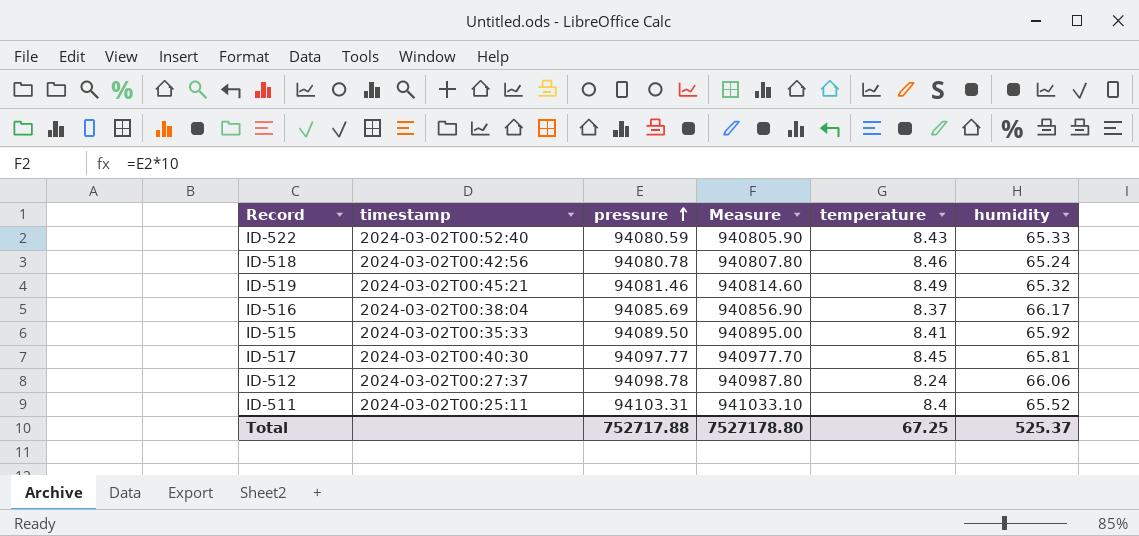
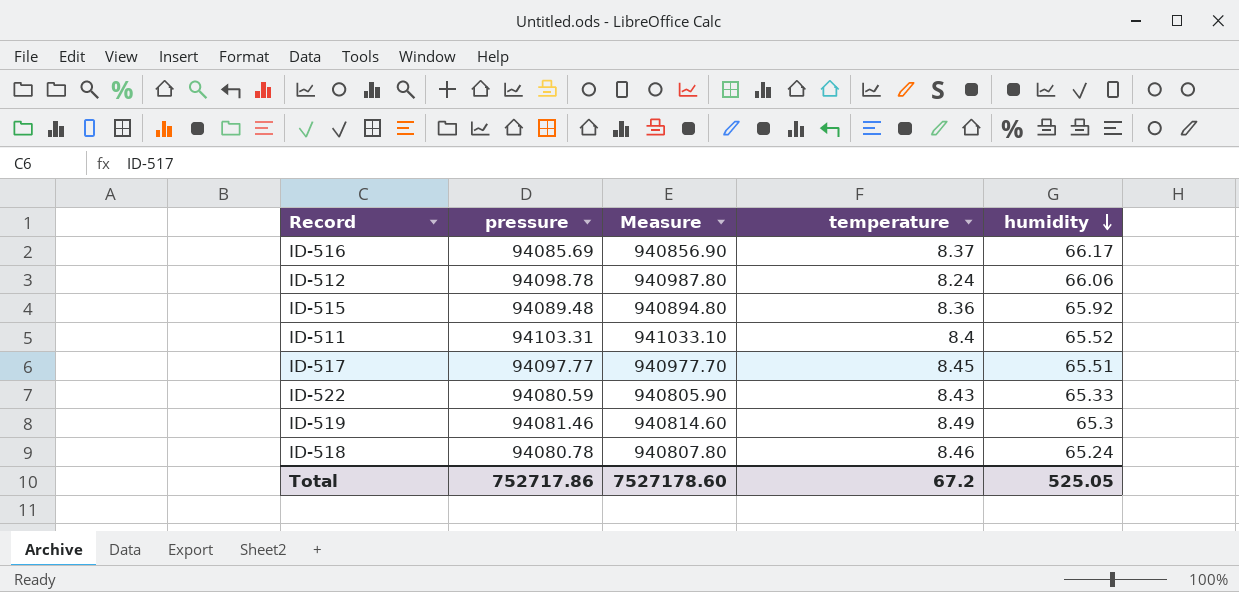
row order: pressure ascending -> humidity descending
column timestamp | position: 2 -> none
ID-515 | pressure: 94089.50 -> 94089.48
ID-515 | Measure: 940895.00 -> 940894.80
ID-515 | temperature: 8.41 -> 8.36
ID-517 | humidity: 65.81 -> 65.51
ID-519 | humidity: 65.32 -> 65.3
Total | pressure: 752717.88 -> 752717.86
Total | Measure: 7527178.80 -> 7527178.60
Total | temperature: 67.25 -> 67.2
Total | humidity: 525.37 -> 525.05

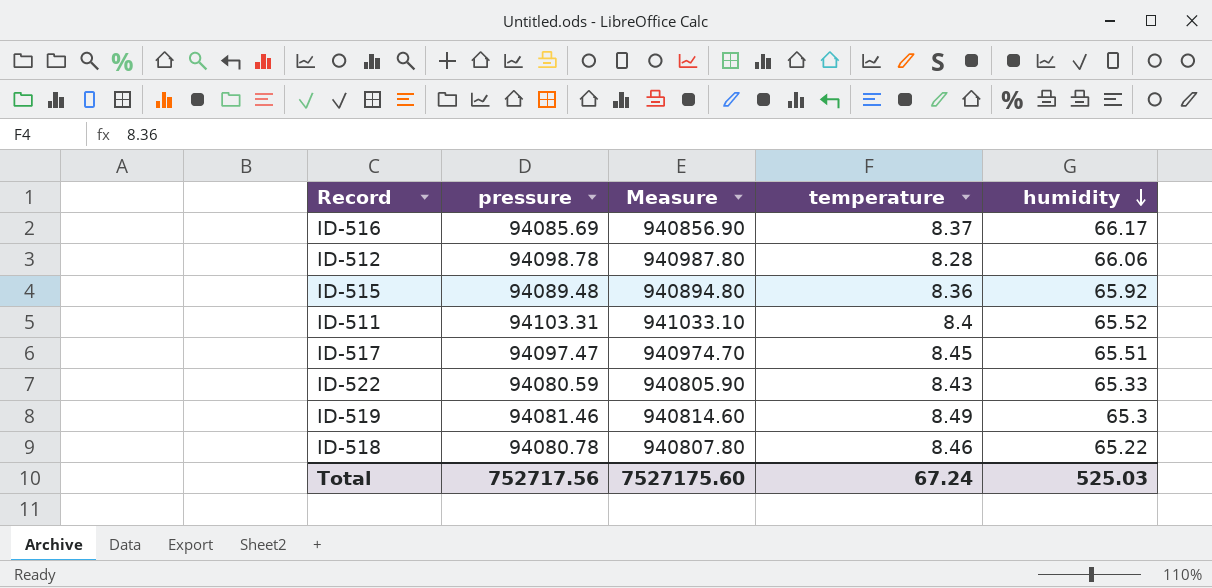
ID-512 | temperature: 8.24 -> 8.28
ID-517 | pressure: 94097.77 -> 94097.47
ID-517 | Measure: 940977.70 -> 940974.70
ID-518 | humidity: 65.24 -> 65.22
Total | pressure: 752717.86 -> 752717.56
Total | Measure: 7527178.60 -> 7527175.60
Total | temperature: 67.2 -> 67.24
Total | humidity: 525.05 -> 525.03

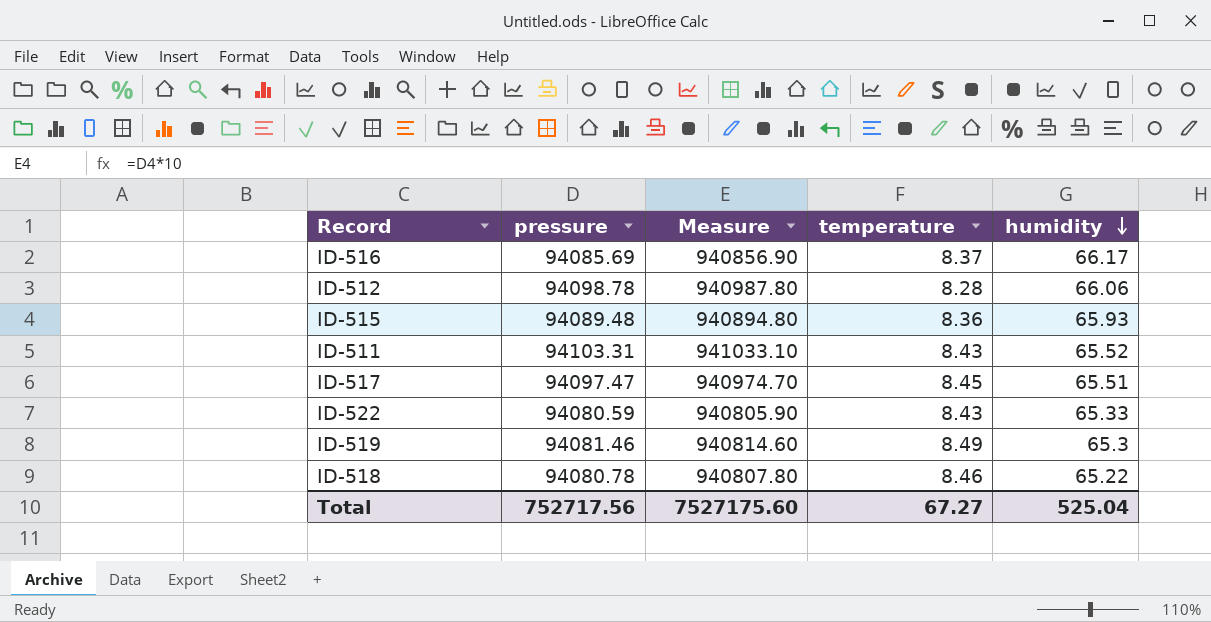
ID-515 | humidity: 65.92 -> 65.93
ID-511 | temperature: 8.4 -> 8.43
Total | temperature: 67.24 -> 67.27
Total | humidity: 525.03 -> 525.04

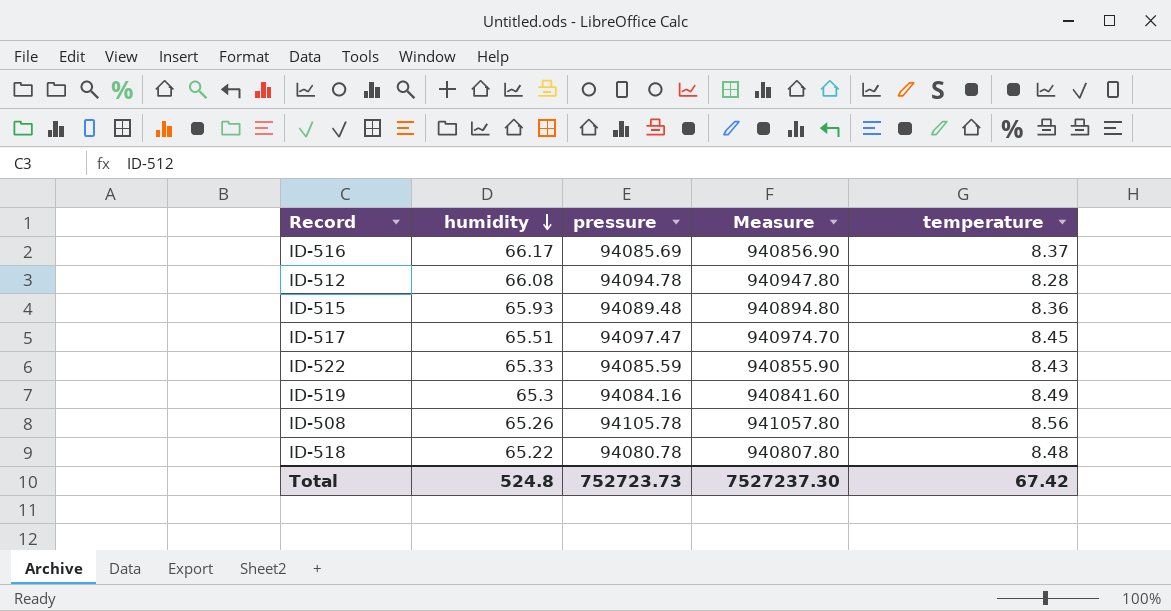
column humidity | position: 5 -> 2
row ID-511: 94103.31 | 941033.10 | 8.43 | 65.52 -> none
ID-512 | humidity: 66.06 -> 66.08
ID-512 | pressure: 94098.78 -> 94094.78
ID-512 | Measure: 940987.80 -> 940947.80
ID-522 | pressure: 94080.59 -> 94085.59
ID-522 | Measure: 940805.90 -> 940855.90
ID-519 | pressure: 94081.46 -> 94084.16
ID-519 | Measure: 940814.60 -> 940841.60
row ID-508: none -> 65.26 | 94105.78 | 941057.80 | 8.56
ID-518 | temperature: 8.46 -> 8.48
Total | humidity: 525.04 -> 524.8
Total | pressure: 752717.56 -> 752723.73
Total | Measure: 7527175.60 -> 7527237.30
Total | temperature: 67.27 -> 67.42

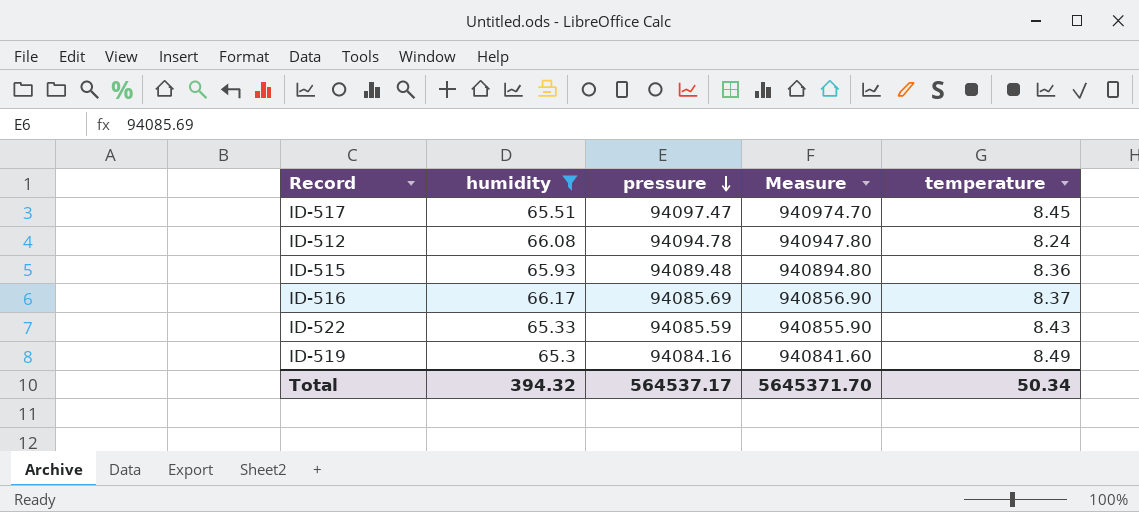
filter: none -> humidity >= 65.3
row order: humidity descending -> pressure descending
ID-512 | temperature: 8.28 -> 8.24
Total | humidity: 524.8 -> 394.32
Total | pressure: 752723.73 -> 564537.17
Total | Measure: 7527237.30 -> 5645371.70
Total | temperature: 67.42 -> 50.34

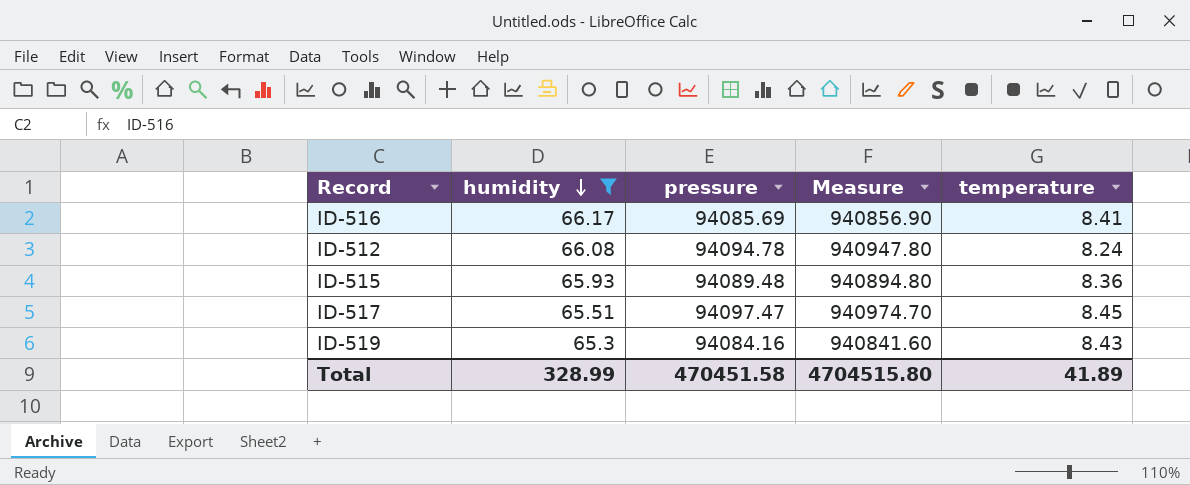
row order: pressure descending -> humidity descending
row ID-522: 65.33 | 94085.59 | 940855.90 | 8.43 -> none
ID-516 | temperature: 8.37 -> 8.41
ID-519 | temperature: 8.49 -> 8.43
Total | humidity: 394.32 -> 328.99
Total | pressure: 564537.17 -> 470451.58
Total | Measure: 5645371.70 -> 4704515.80
Total | temperature: 50.34 -> 41.89

